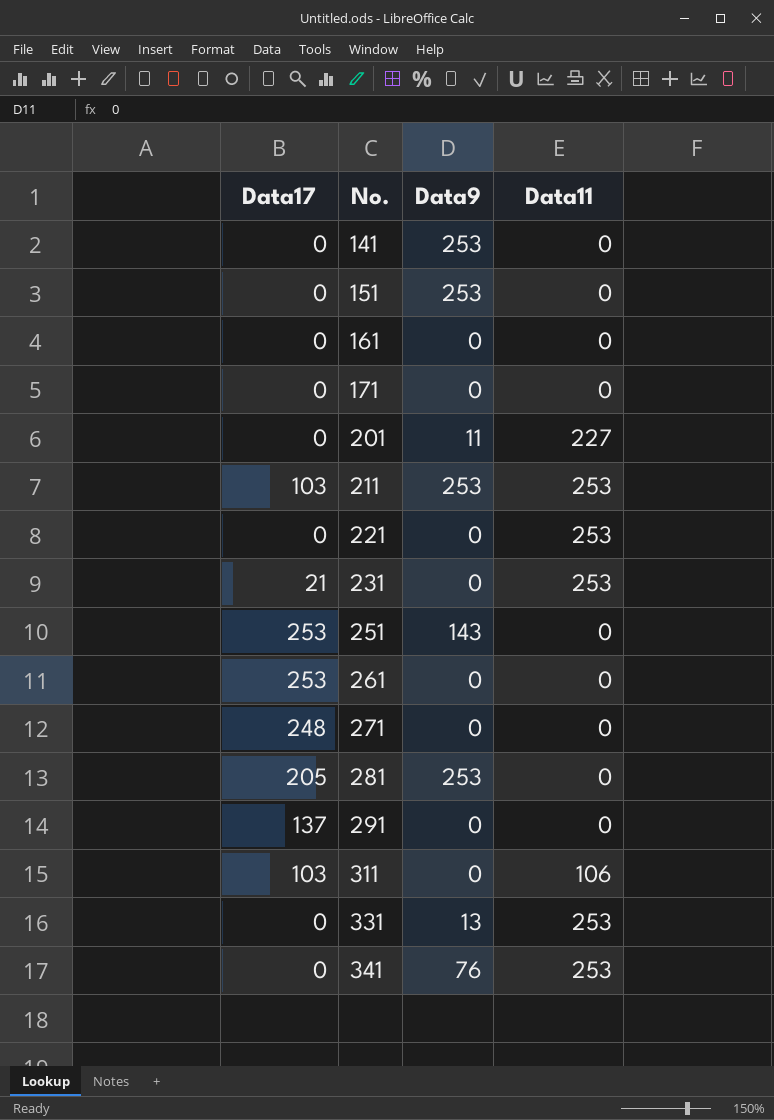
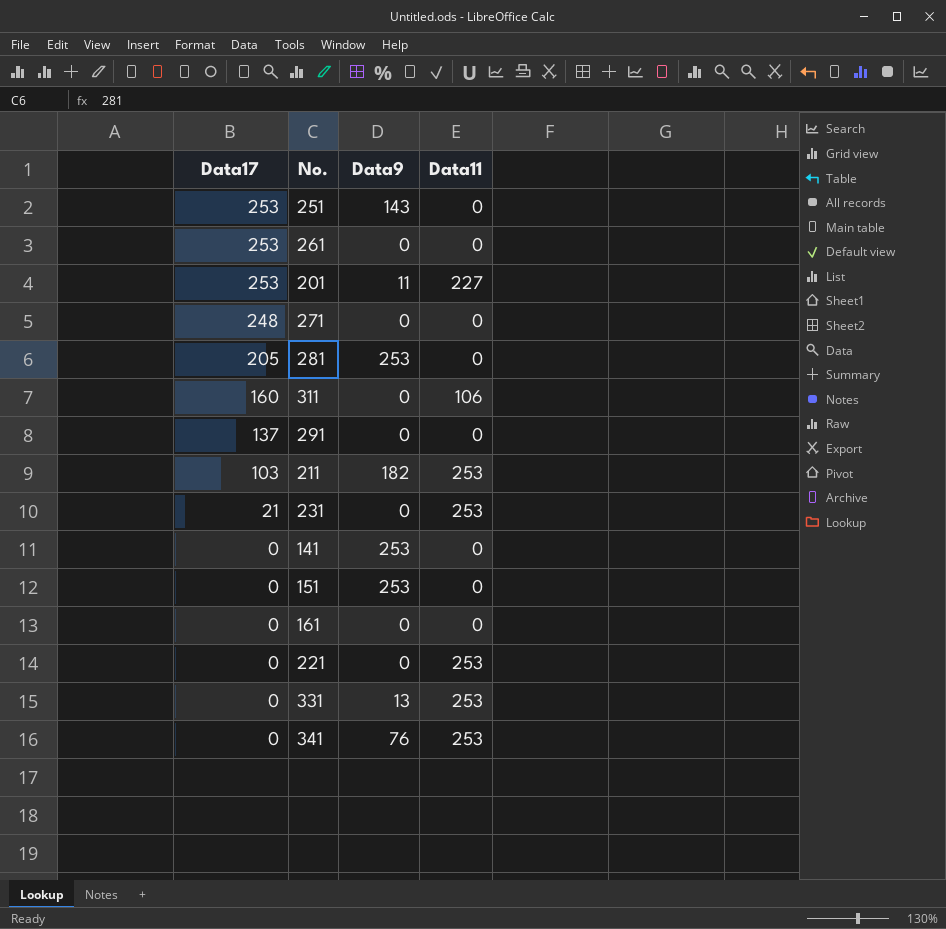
row order: No. ascending -> Data17 descending
row 171: 0 | 0 | 0 -> none
201 | Data17: 0 -> 253
311 | Data17: 103 -> 160
211 | Data9: 253 -> 182

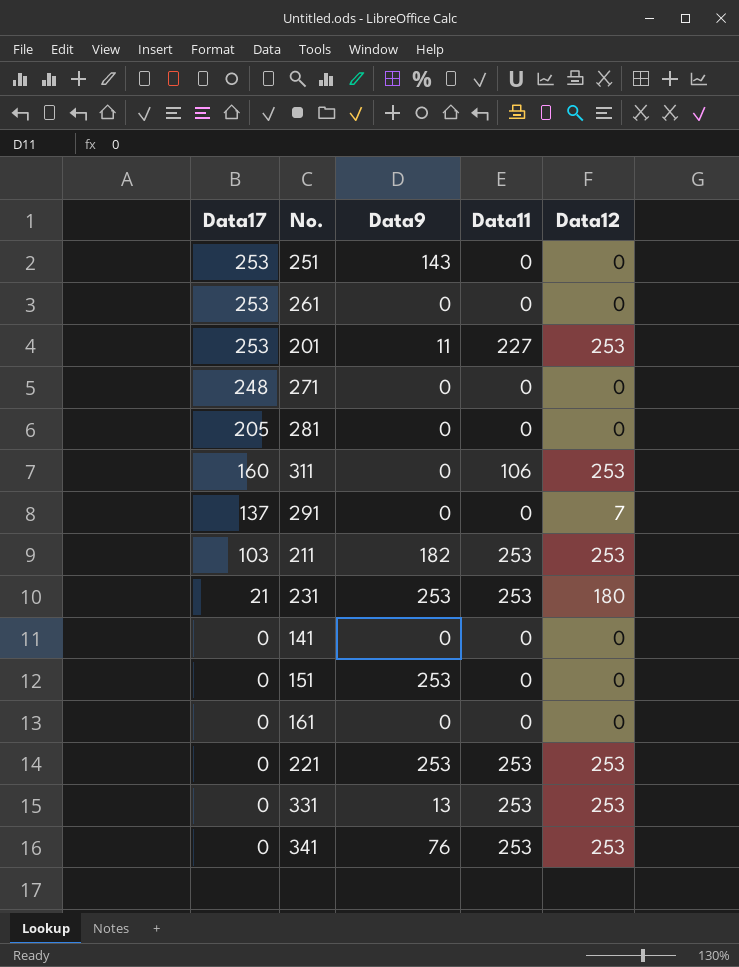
column Data12 | position: none -> 5
281 | Data9: 253 -> 0
231 | Data9: 0 -> 253
141 | Data9: 253 -> 0
221 | Data9: 0 -> 253

